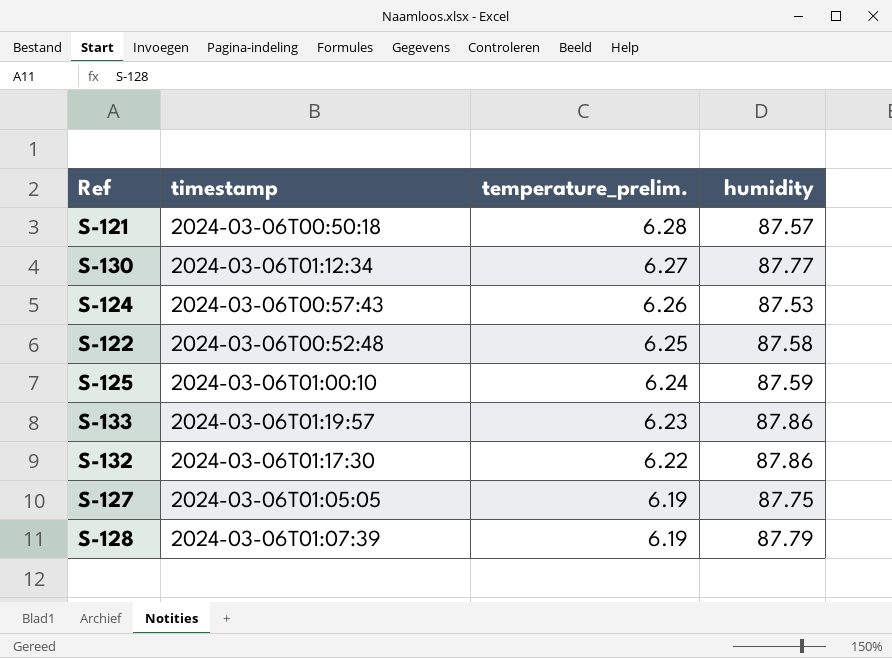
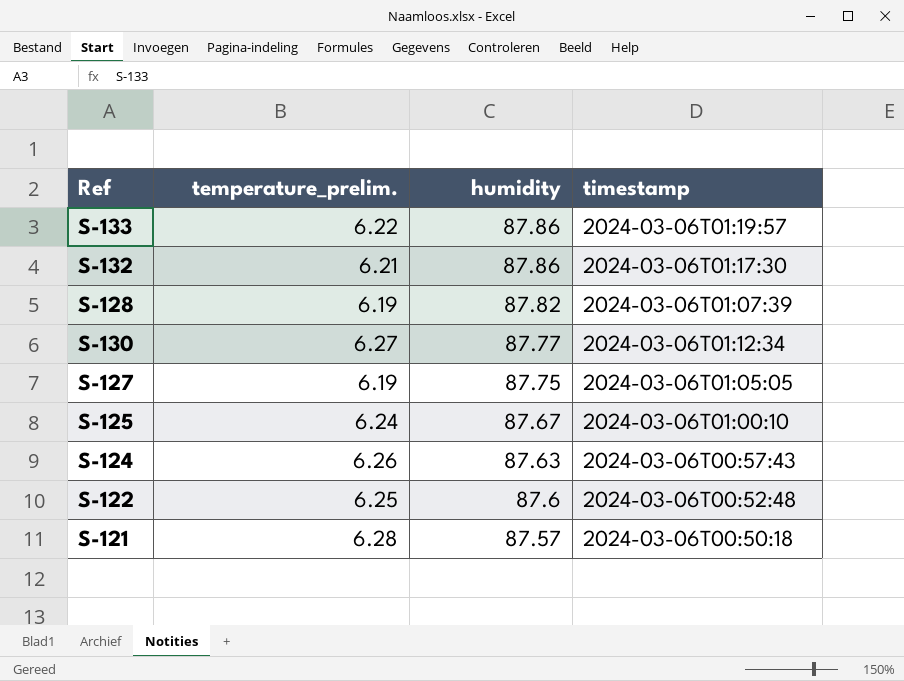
row order: temperature_prelim. descending -> humidity descending
column timestamp | position: 2 -> 4
S-133 | temperature_prelim.: 6.23 -> 6.22
S-132 | temperature_prelim.: 6.22 -> 6.21
S-128 | humidity: 87.79 -> 87.82
S-125 | humidity: 87.59 -> 87.67
S-124 | humidity: 87.53 -> 87.63
S-122 | humidity: 87.58 -> 87.6

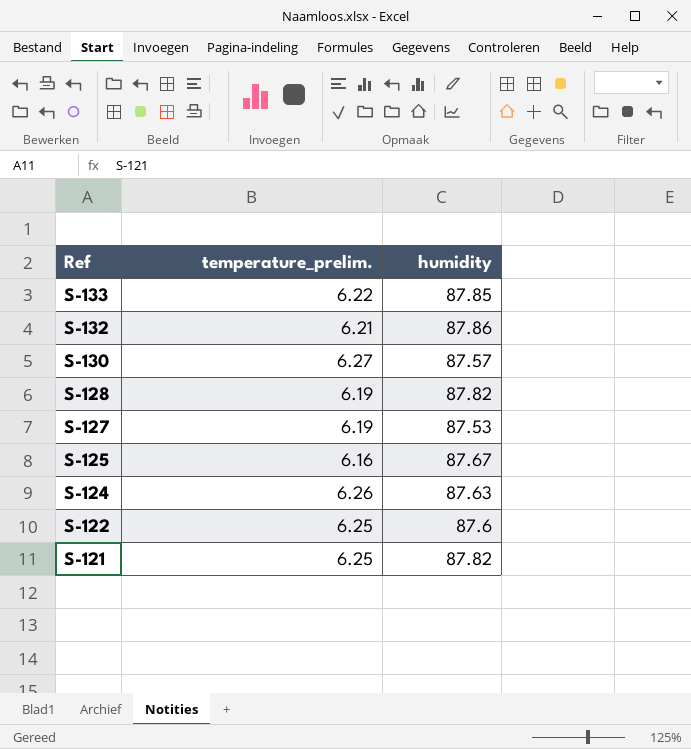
row order: humidity descending -> Ref descending
column timestamp | position: 4 -> none
S-133 | humidity: 87.86 -> 87.85
S-130 | humidity: 87.77 -> 87.57
S-127 | humidity: 87.75 -> 87.53
S-125 | temperature_prelim.: 6.24 -> 6.16
S-121 | temperature_prelim.: 6.28 -> 6.25
S-121 | humidity: 87.57 -> 87.82

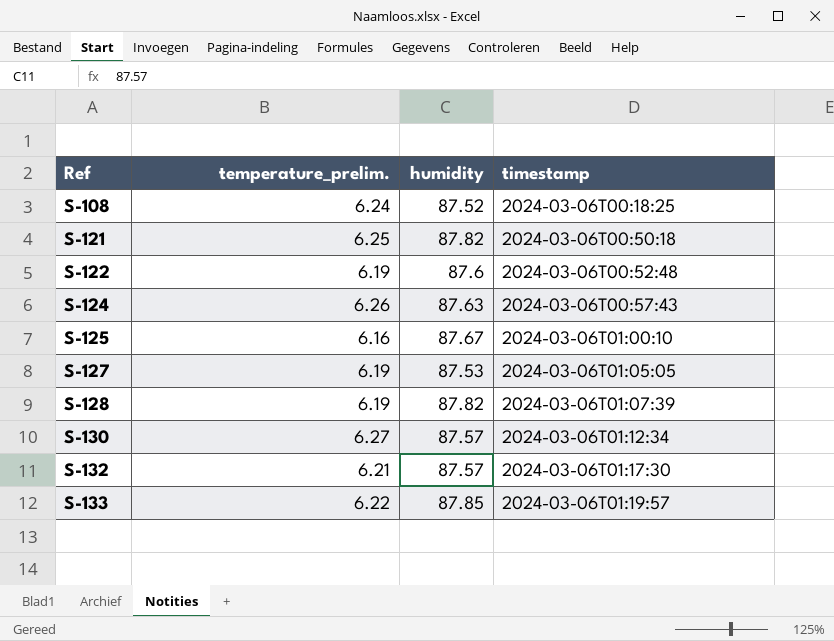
row order: Ref descending -> Ref ascending
column timestamp | position: none -> 4
row S-108: none -> 6.24 | 87.52 | 2024-03-06T00:18:25
S-122 | temperature_prelim.: 6.25 -> 6.19
S-132 | humidity: 87.86 -> 87.57

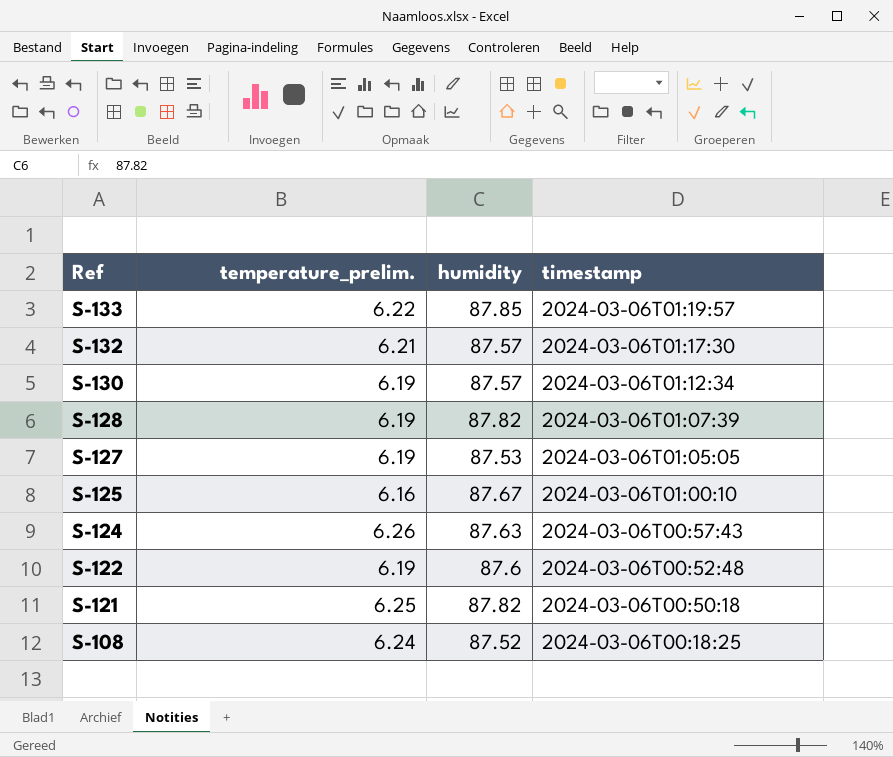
row order: Ref ascending -> Ref descending
S-130 | temperature_prelim.: 6.27 -> 6.19

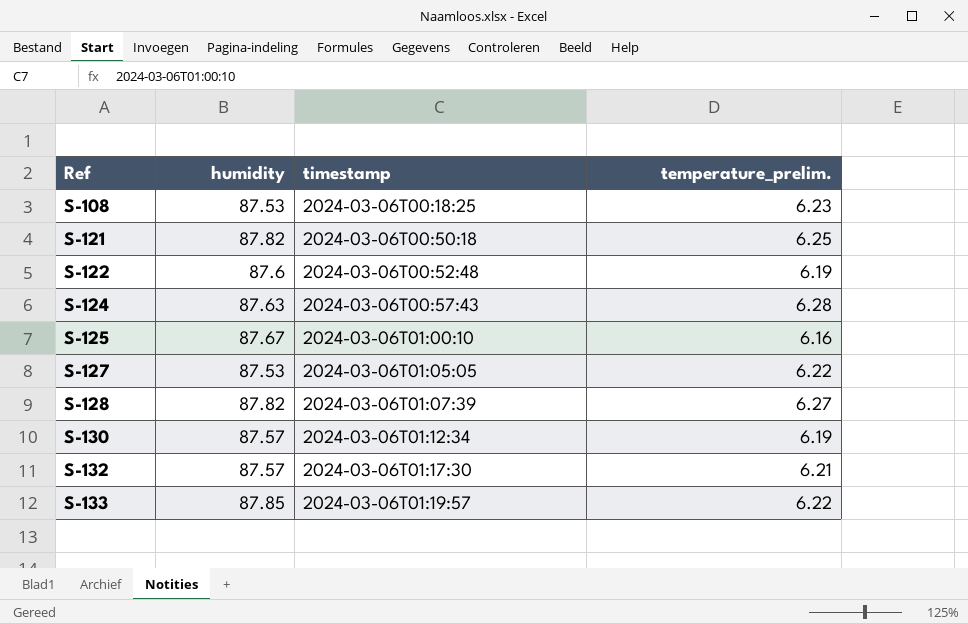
row order: Ref descending -> Ref ascending
column temperature_prelim. | position: 2 -> 4
S-108 | humidity: 87.52 -> 87.53
S-108 | temperature_prelim.: 6.24 -> 6.23
S-124 | temperature_prelim.: 6.26 -> 6.28
S-127 | temperature_prelim.: 6.19 -> 6.22
S-128 | temperature_prelim.: 6.19 -> 6.27

